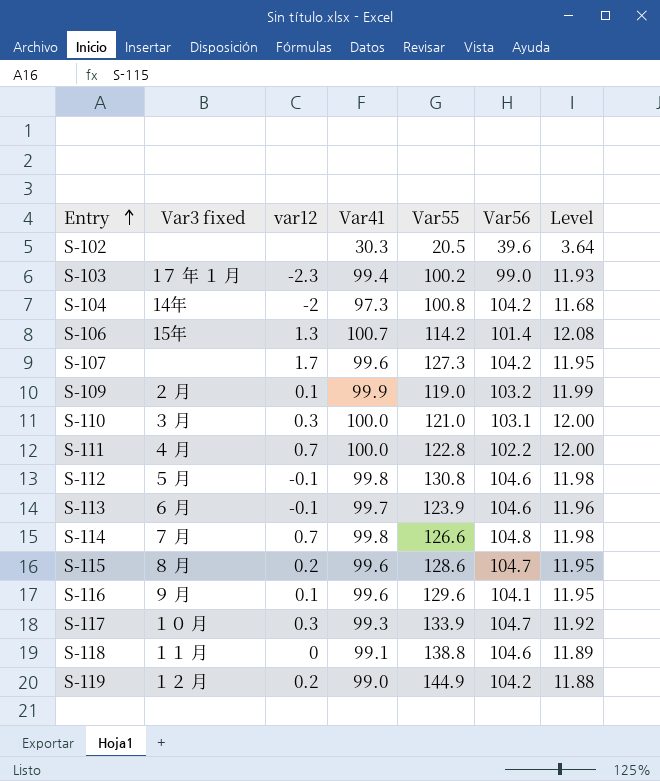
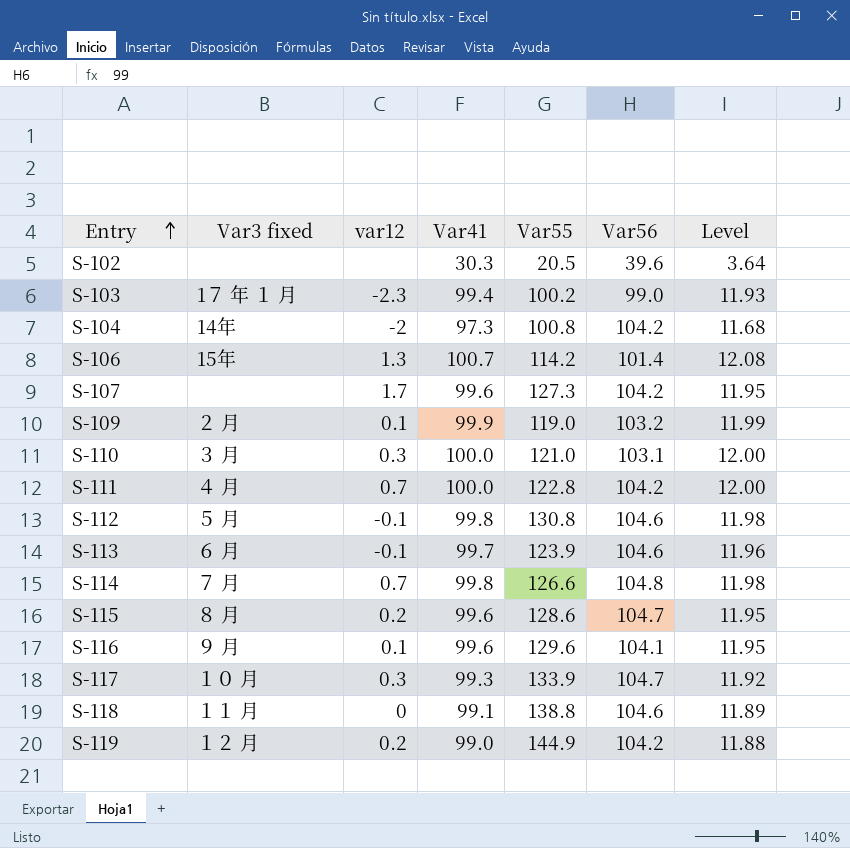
S-111 | Var56: 102.2 -> 104.2

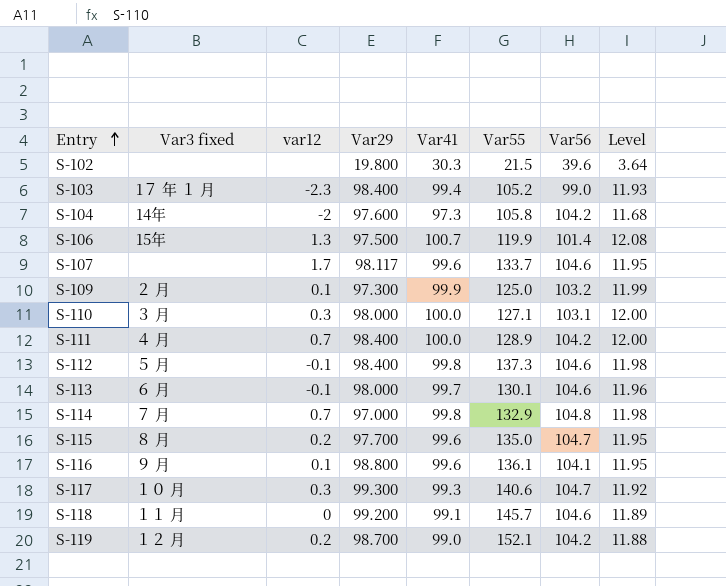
column Var29 | position: none -> 4
S-102 | Var55: 20.5 -> 21.5
S-103 | Var55: 100.2 -> 105.2
S-104 | Var55: 100.8 -> 105.8
S-106 | Var55: 114.2 -> 119.9
S-107 | Var55: 127.3 -> 133.7
S-107 | Var56: 104.2 -> 104.6
S-109 | Var55: 119.0 -> 125.0
S-110 | Var55: 121.0 -> 127.1
S-111 | Var55: 122.8 -> 128.9
S-112 | Var55: 130.8 -> 137.3
S-113 | Var55: 123.9 -> 130.1
S-114 | Var55: 126.6 -> 132.9
S-115 | Var55: 128.6 -> 135.0
S-116 | Var55: 129.6 -> 136.1
S-117 | Var55: 133.9 -> 140.6
S-118 | Var55: 138.8 -> 145.7
S-119 | Var55: 144.9 -> 152.1

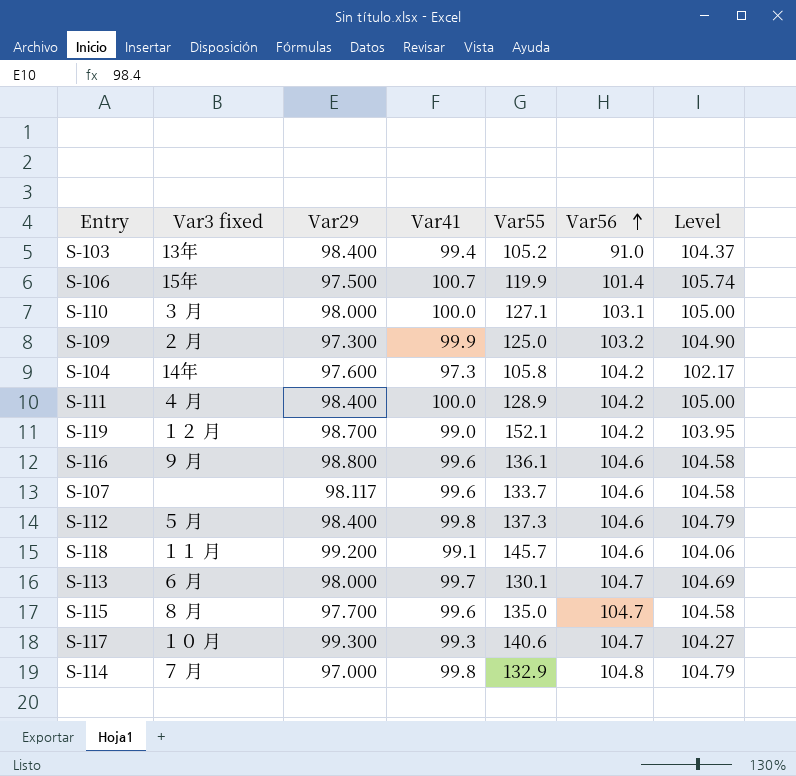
row order: Entry ascending -> Var56 ascending
column var12 | position: 3 -> none
column Level | formula: [Var41] * 0.12 -> [Var41] * 1.05
row S-102: none | none | 19.800 | 30.3 | 21.5 | 39.6 | 3.64 -> none
S-103 | Var3 fixed: 1７ 年 １ 月 -> 13年
S-103 | Var56: 99.0 -> 91.0
S-116 | Var56: 104.1 -> 104.6
S-113 | Var56: 104.6 -> 104.7

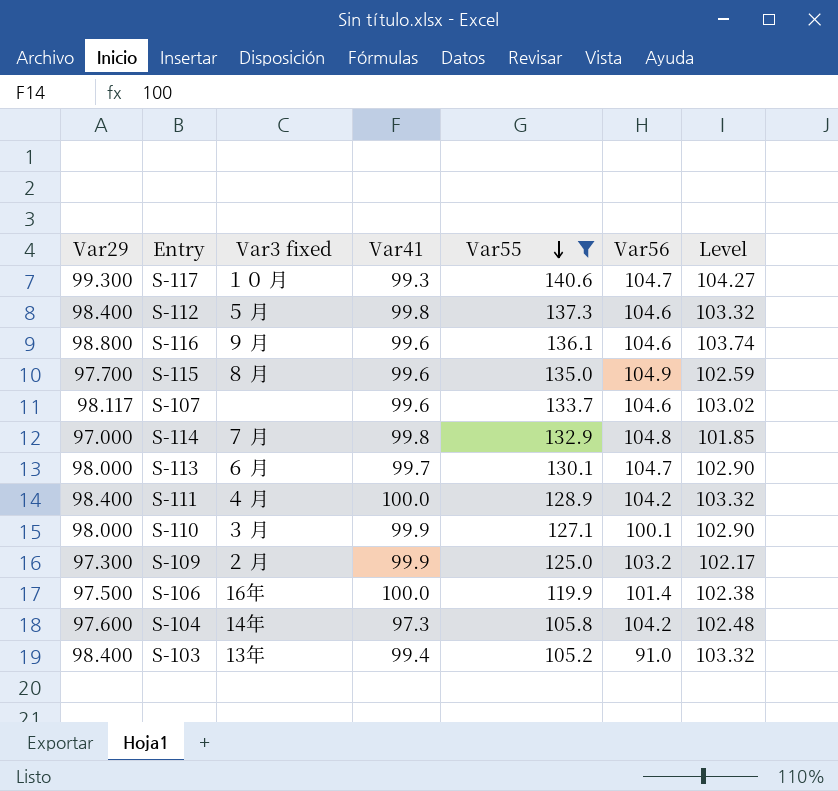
filter: none -> Var55 <= 140.6
row order: Var56 ascending -> Var55 descending
column Var29 | position: 3 -> 1
column Level | formula: [Var41] * 1.05 -> [Var29] * 1.05
S-115 | Var56: 104.7 -> 104.9
S-110 | Var41: 100.0 -> 99.9
S-110 | Var56: 103.1 -> 100.1
S-106 | Var3 fixed: 15年 -> 16年
S-106 | Var41: 100.7 -> 100.0

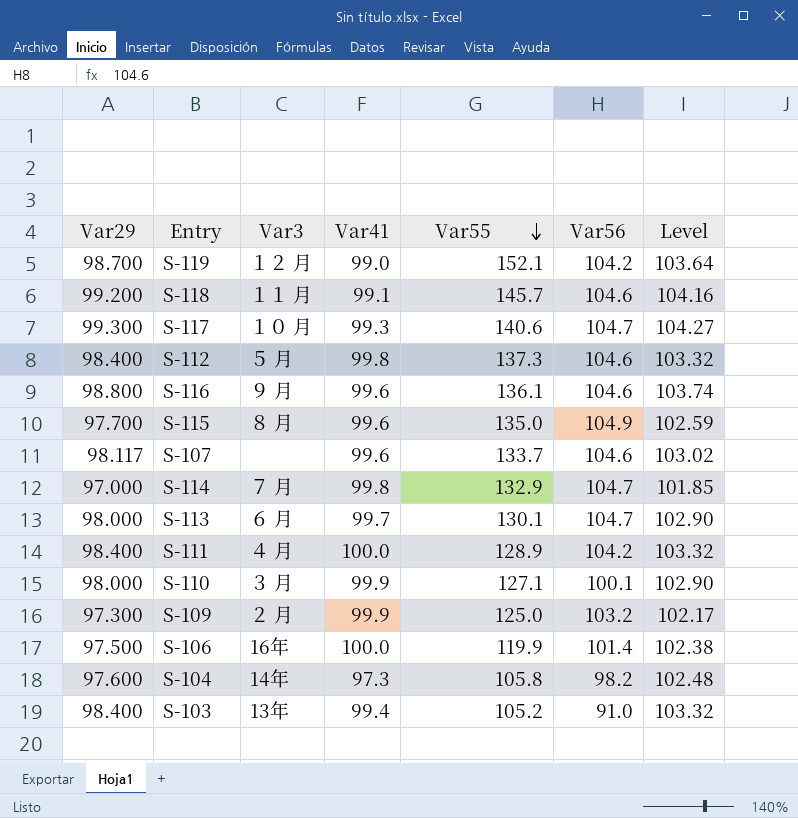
filter: Var55 <= 140.6 -> none
column name: Var3 fixed -> Var3
S-114 | Var56: 104.8 -> 104.7
S-104 | Var56: 104.2 -> 98.2

